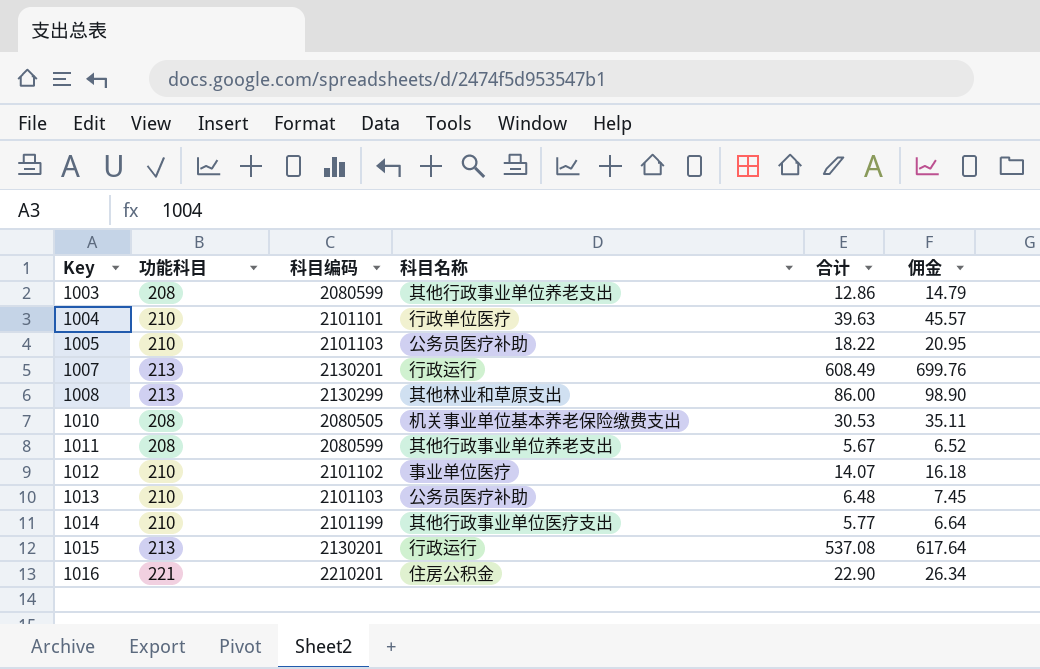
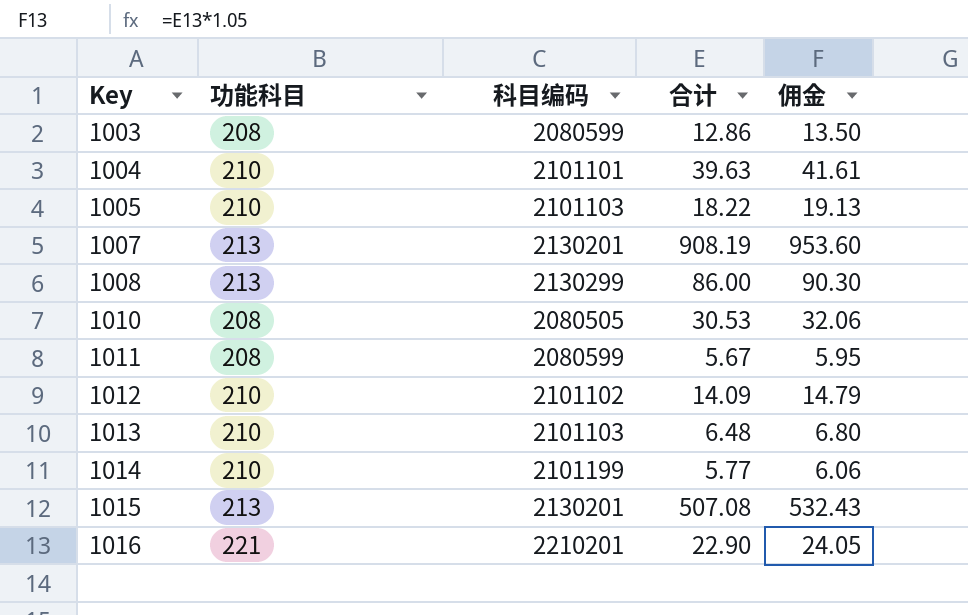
column 科目名称 | position: 4 -> none
column 佣金 | formula: [合计] * 1.15 -> [合计] * 1.05
1007 | 合计: 608.49 -> 908.19
1012 | 合计: 14.07 -> 14.09
1015 | 合计: 537.08 -> 507.08

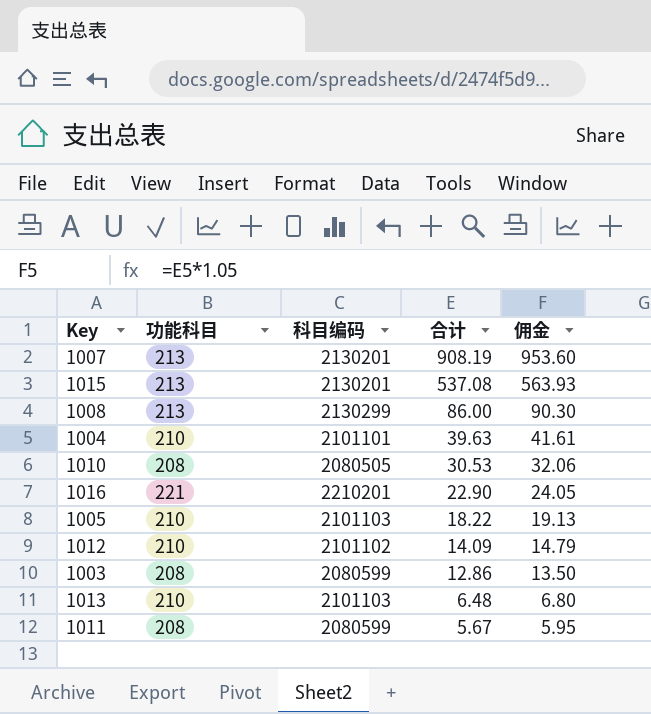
row order: Key ascending -> 合计 descending
row 1014: 210 | 2101199 | 5.77 | 6.06 -> none
1015 | 合计: 507.08 -> 537.08
1015 | 佣金: 532.43 -> 563.93

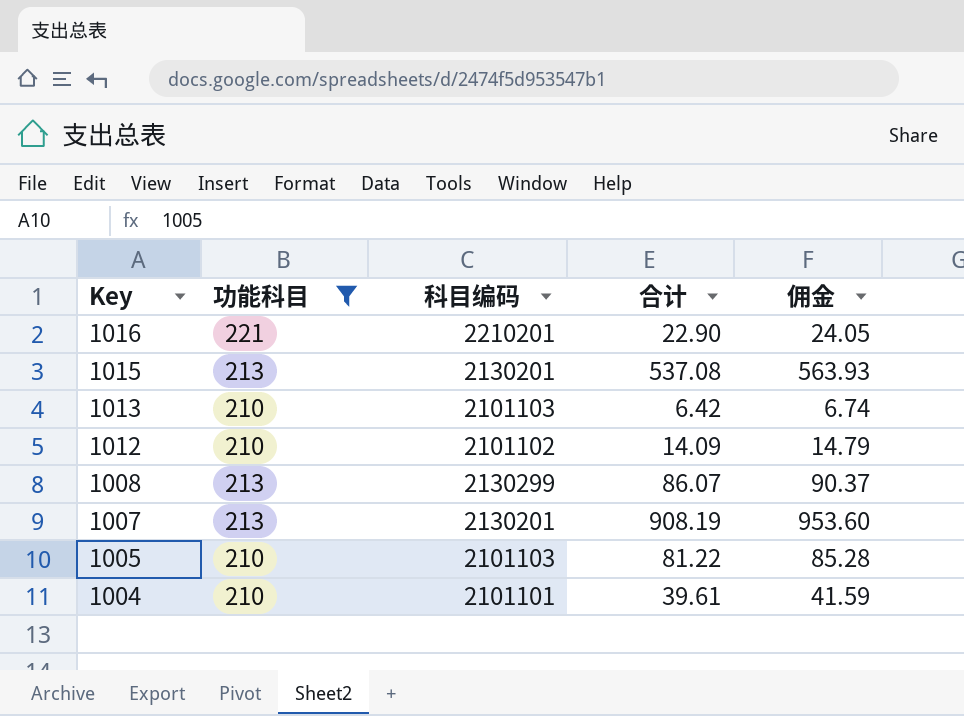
filter: none -> 功能科目 != 208
row order: 合计 descending -> Key descending
1013 | 合计: 6.48 -> 6.42
1013 | 佣金: 6.80 -> 6.74
1008 | 合计: 86.00 -> 86.07
1008 | 佣金: 90.30 -> 90.37
1005 | 合计: 18.22 -> 81.22
1005 | 佣金: 19.13 -> 85.28
1004 | 合计: 39.63 -> 39.61
1004 | 佣金: 41.61 -> 41.59

